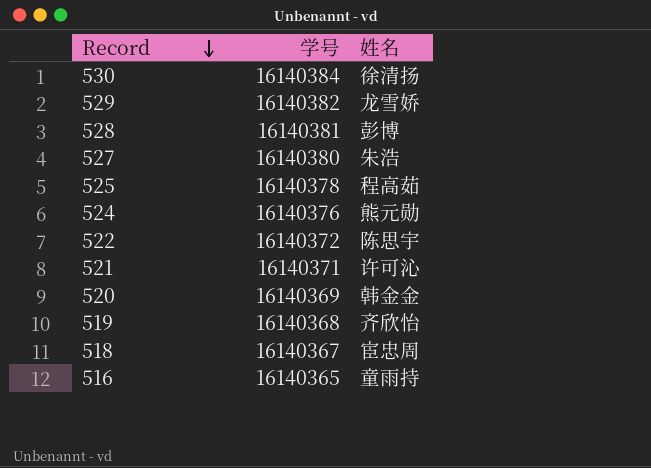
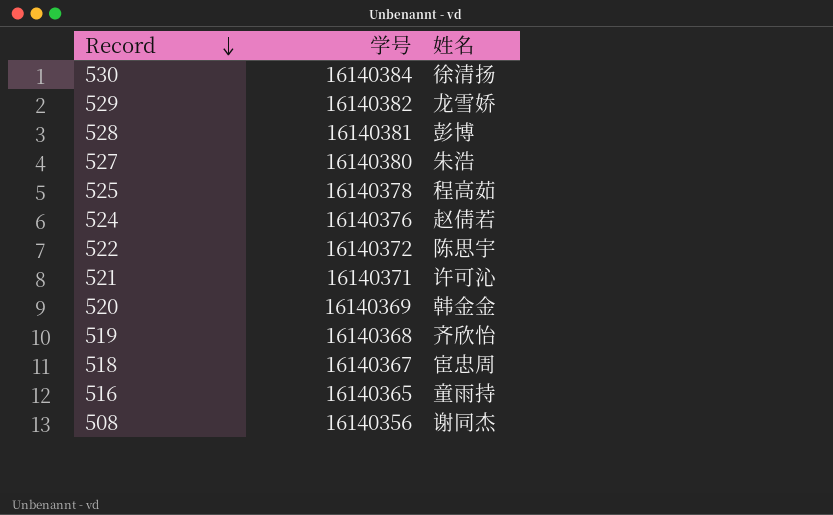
524 | 姓名: 熊元勋 -> 赵倩若
row 508: none -> 16140356 | 谢同杰

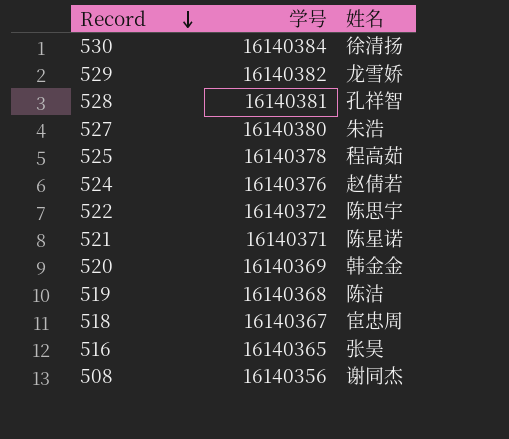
528 | 姓名: 彭博 -> 孔祥智
521 | 姓名: 许可沁 -> 陈星诺
519 | 姓名: 齐欣怡 -> 陈洁
516 | 姓名: 童雨持 -> 张昊

